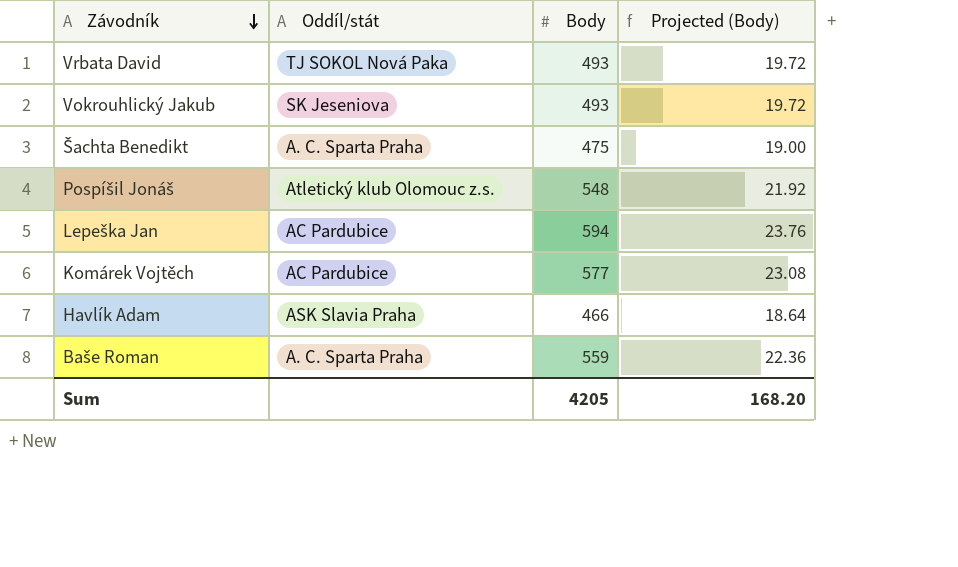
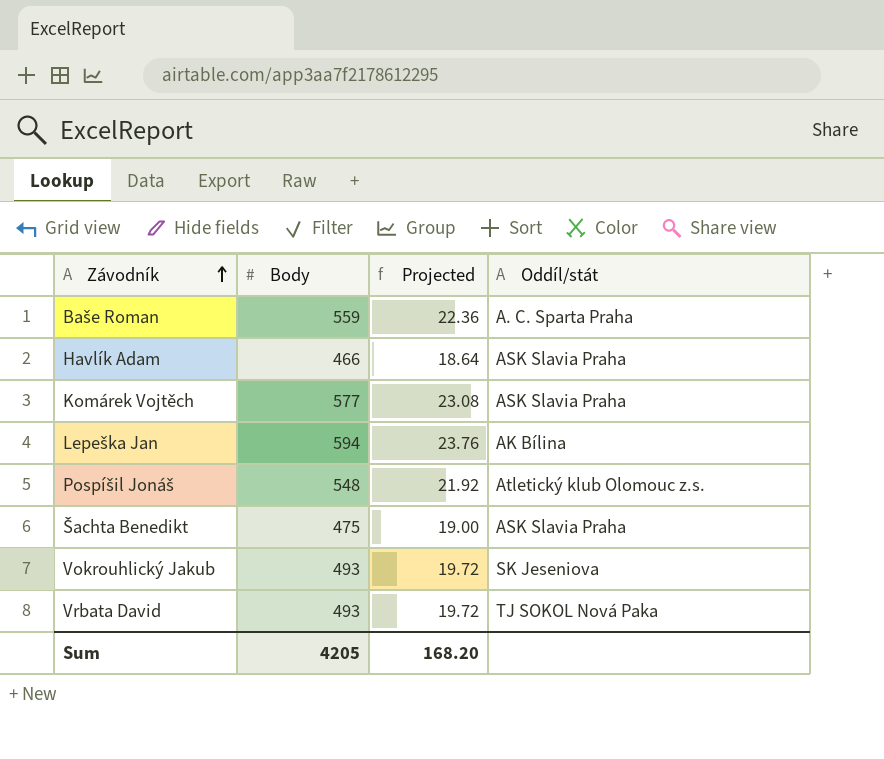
row order: Závodník descending -> Závodník ascending
column name: Projected (Body) -> Projected
column Oddíl/stát | position: 2 -> 4
Komárek Vojtěch | Oddíl/stát: AC Pardubice -> ASK Slavia Praha
Lepeška Jan | Oddíl/stát: AC Pardubice -> AK Bílina
Šachta Benedikt | Oddíl/stát: A. C. Sparta Praha -> ASK Slavia Praha

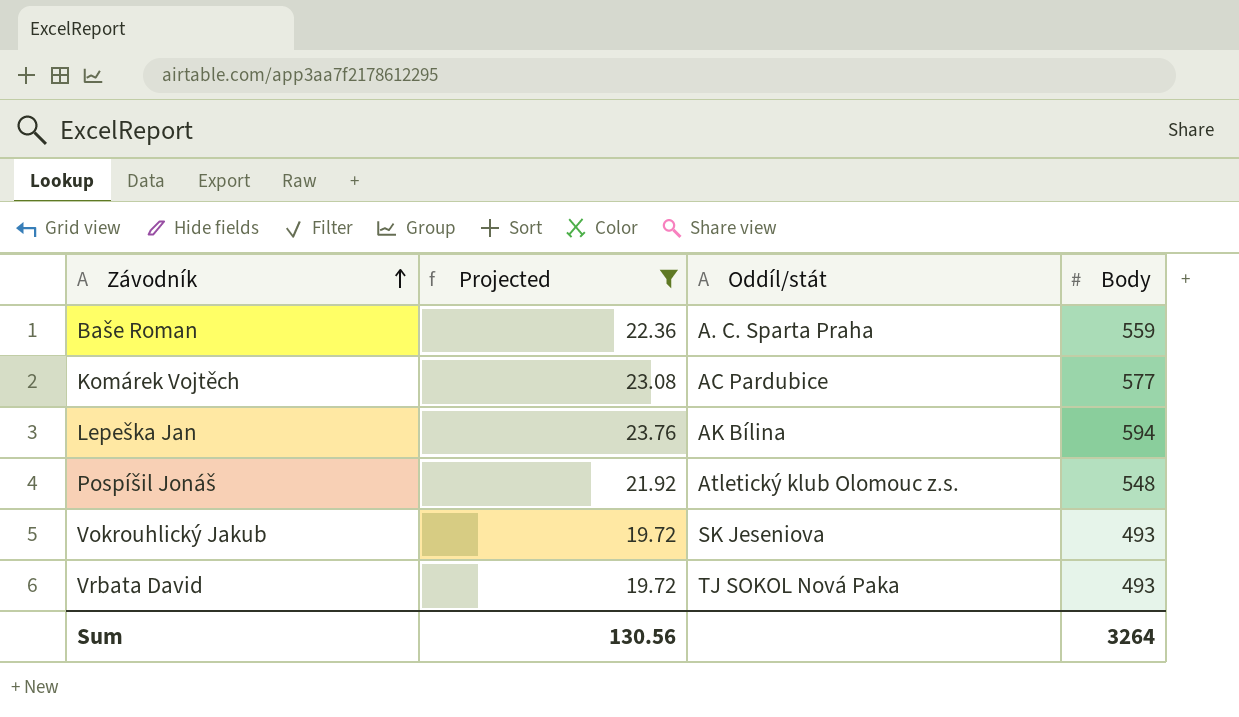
filter: none -> Projected >= 19.72
column Body | position: 2 -> 4
Komárek Vojtěch | Oddíl/stát: ASK Slavia Praha -> AC Pardubice
Sum | Projected: 168.20 -> 130.56
Sum | Body: 4205 -> 3264

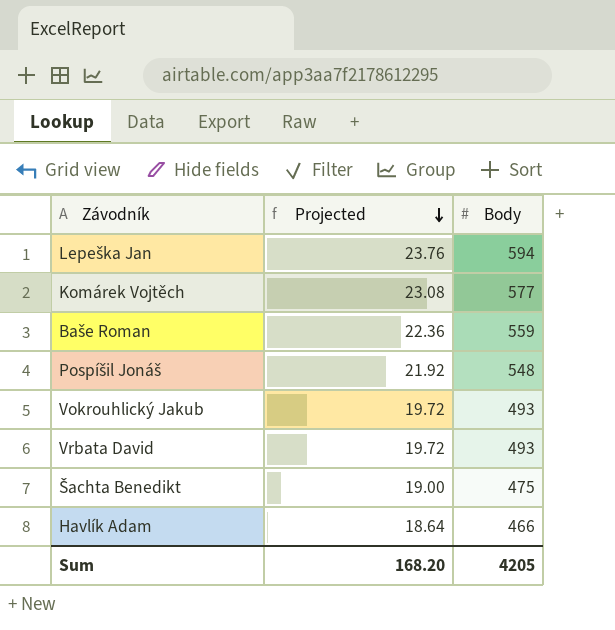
filter: Projected >= 19.72 -> none
row order: Závodník ascending -> Projected descending
column Oddíl/stát | position: 3 -> none
Sum | Projected: 130.56 -> 168.20
Sum | Body: 3264 -> 4205

